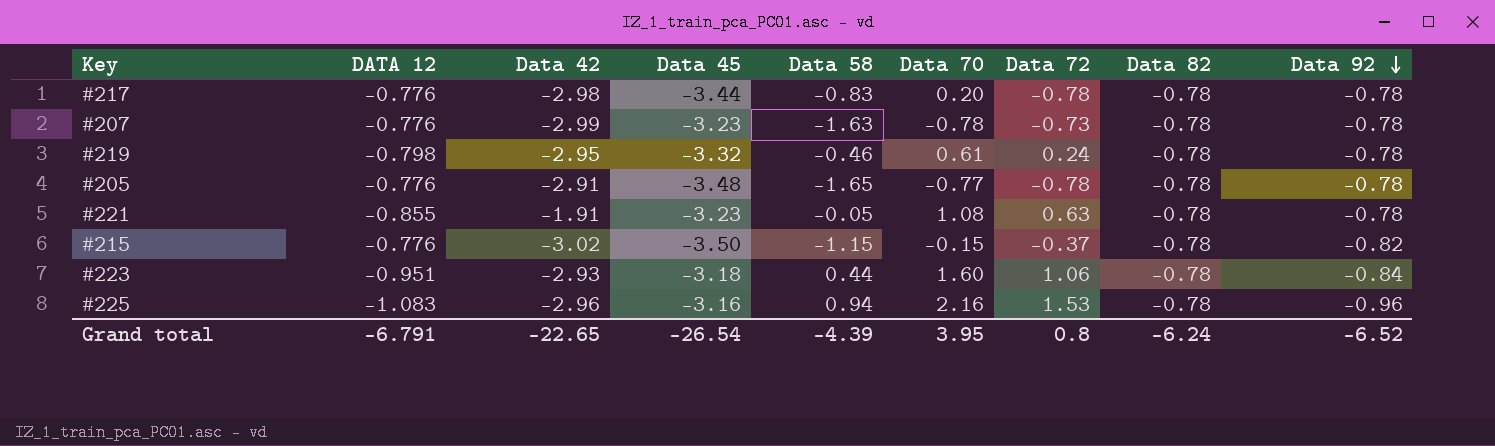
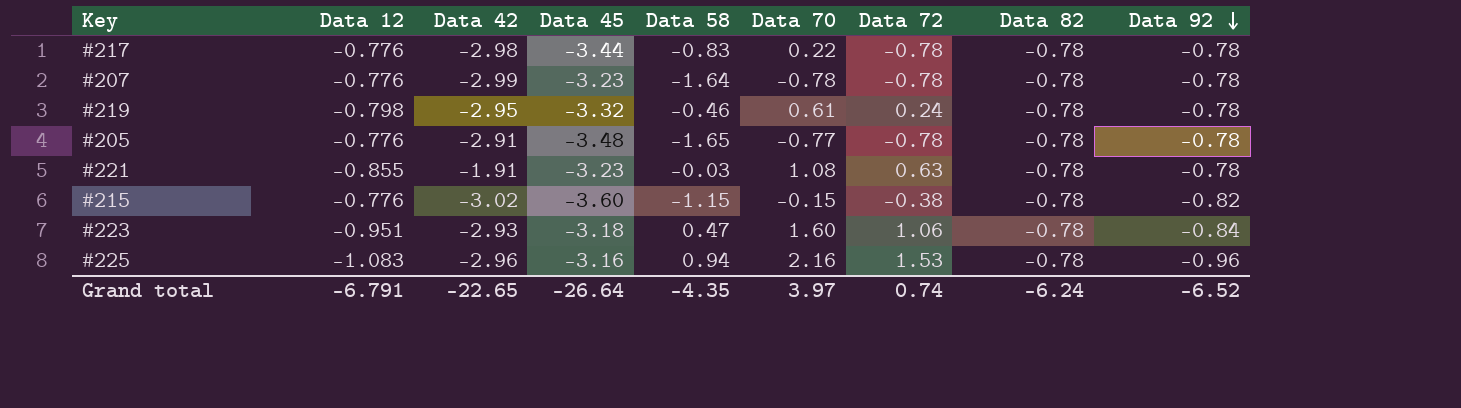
column name: DATA 12 -> Data 12
#217 | Data 70: 0.20 -> 0.22
#207 | Data 58: -1.63 -> -1.64
#207 | Data 72: -0.73 -> -0.78
#221 | Data 58: -0.05 -> -0.03
#215 | Data 45: -3.50 -> -3.60
#215 | Data 72: -0.37 -> -0.38
#223 | Data 58: 0.44 -> 0.47
Grand total | Data 45: -26.54 -> -26.64
Grand total | Data 58: -4.39 -> -4.35
Grand total | Data 70: 3.95 -> 3.97
Grand total | Data 72: 0.8 -> 0.74

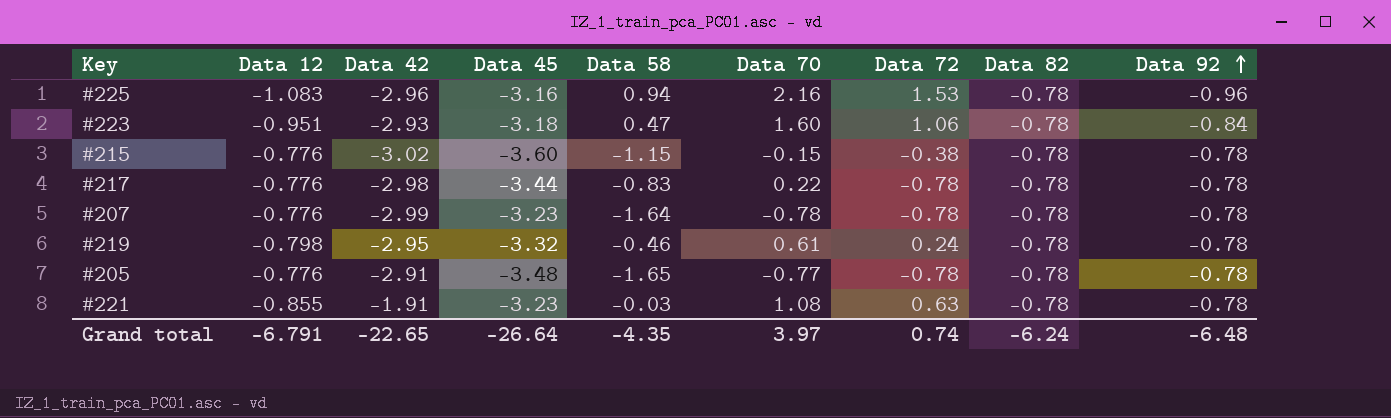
row order: Data 92 descending -> Data 92 ascending
#215 | Data 92: -0.82 -> -0.78
Grand total | Data 92: -6.52 -> -6.48

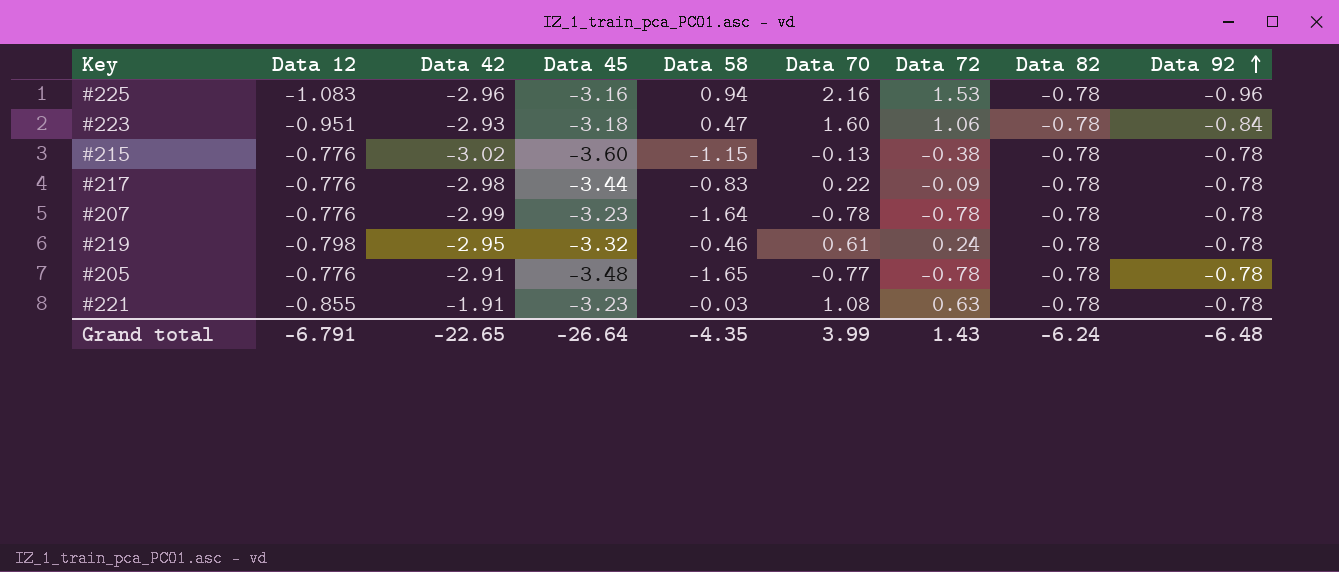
#215 | Data 70: -0.15 -> -0.13
#217 | Data 72: -0.78 -> -0.09
Grand total | Data 70: 3.97 -> 3.99
Grand total | Data 72: 0.74 -> 1.43

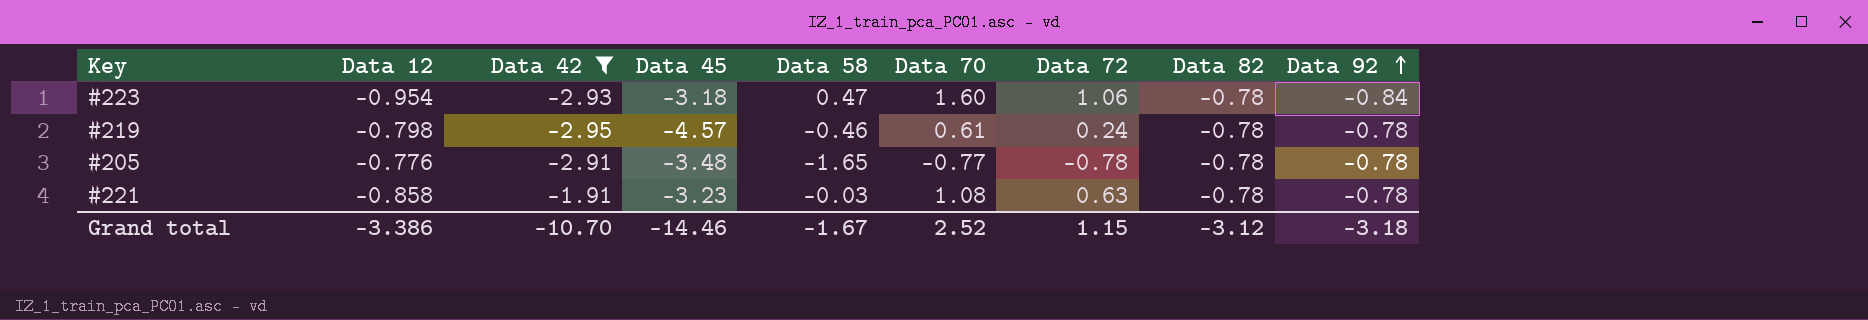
filter: none -> Data 42 >= -2.95
#223 | Data 12: -0.951 -> -0.954
#219 | Data 45: -3.32 -> -4.57
#221 | Data 12: -0.855 -> -0.858
Grand total | Data 12: -6.791 -> -3.386
Grand total | Data 42: -22.65 -> -10.70
Grand total | Data 45: -26.64 -> -14.46
Grand total | Data 58: -4.35 -> -1.67
Grand total | Data 70: 3.99 -> 2.52
Grand total | Data 72: 1.43 -> 1.15
Grand total | Data 82: -6.24 -> -3.12
Grand total | Data 92: -6.48 -> -3.18

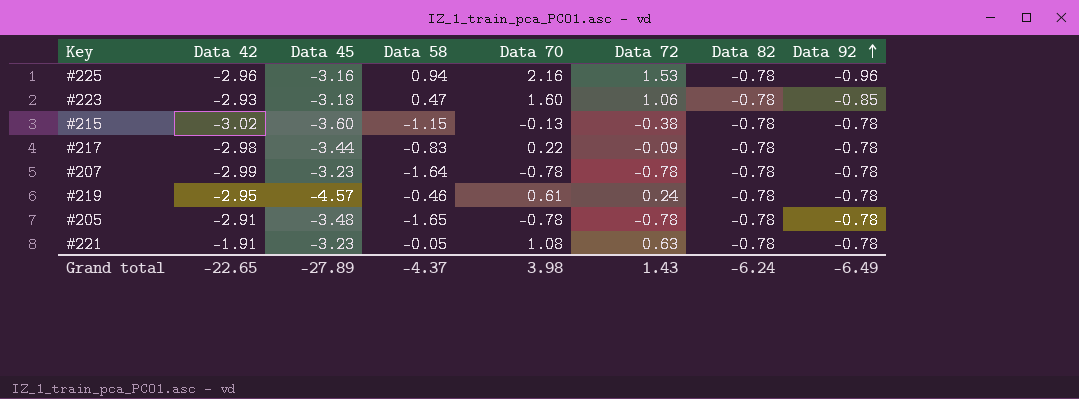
filter: Data 42 >= -2.95 -> none
column Data 12 | position: 2 -> none
#223 | Data 92: -0.84 -> -0.85
#205 | Data 70: -0.77 -> -0.78
#221 | Data 58: -0.03 -> -0.05
Grand total | Data 42: -10.70 -> -22.65
Grand total | Data 45: -14.46 -> -27.89
Grand total | Data 58: -1.67 -> -4.37
Grand total | Data 70: 2.52 -> 3.98
Grand total | Data 72: 1.15 -> 1.43
Grand total | Data 82: -3.12 -> -6.24
Grand total | Data 92: -3.18 -> -6.49

